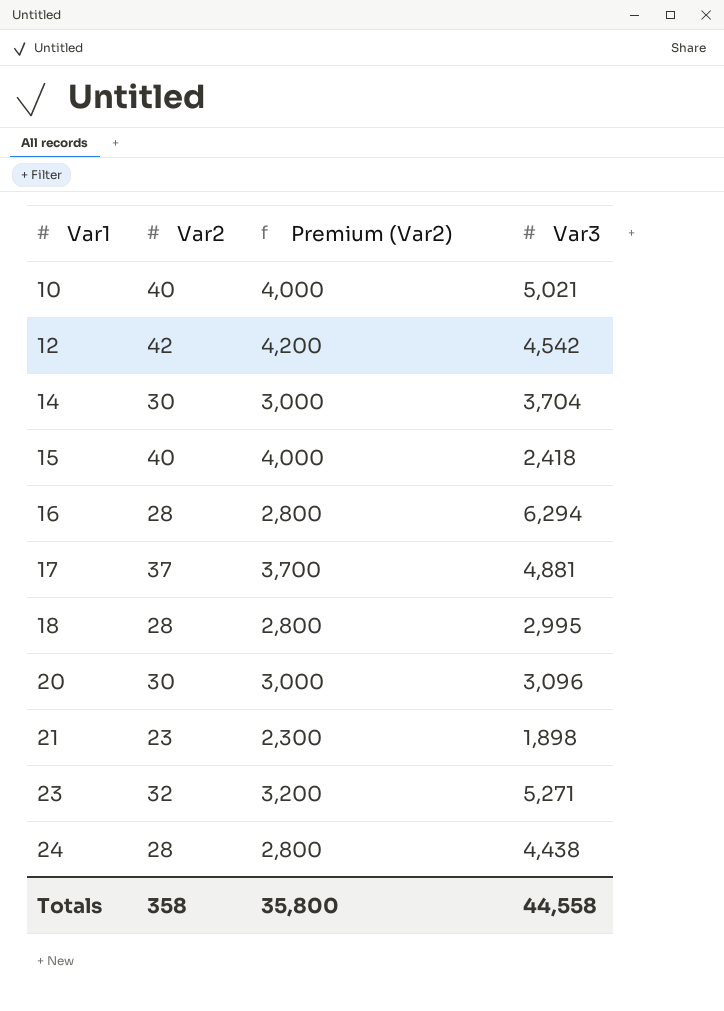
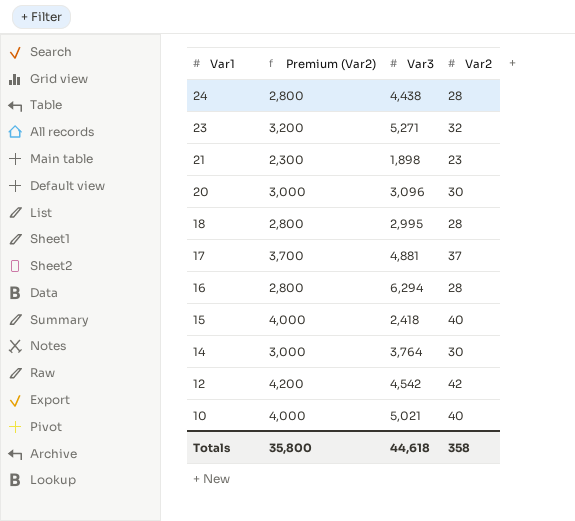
row order: Var1 ascending -> Var1 descending
column Var2 | position: 2 -> 4
14 | Var3: 3,704 -> 3,764
Totals | Var3: 44,558 -> 44,618

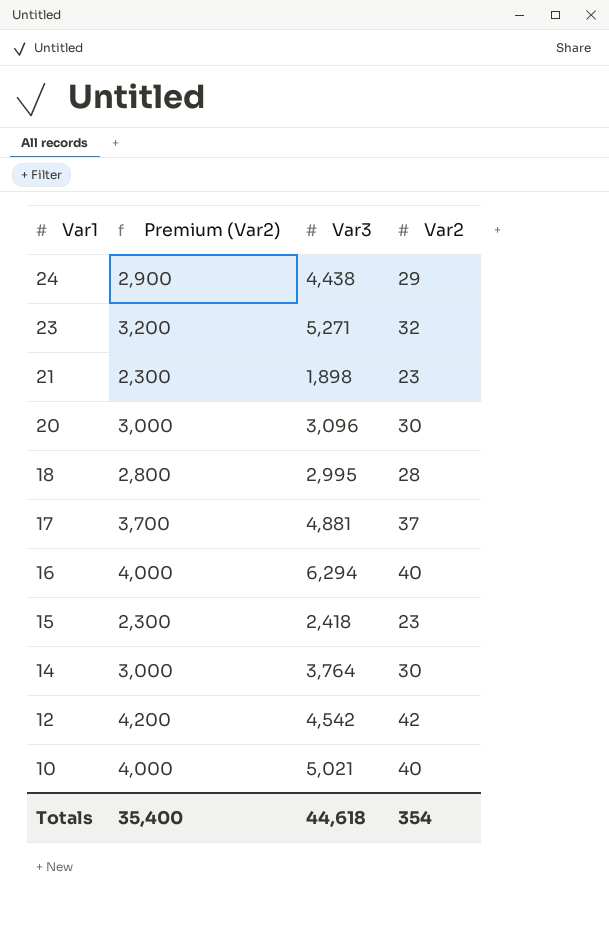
24 | Premium (Var2): 2,800 -> 2,900
24 | Var2: 28 -> 29
16 | Premium (Var2): 2,800 -> 4,000
16 | Var2: 28 -> 40
15 | Premium (Var2): 4,000 -> 2,300
15 | Var2: 40 -> 23
Totals | Premium (Var2): 35,800 -> 35,400
Totals | Var2: 358 -> 354

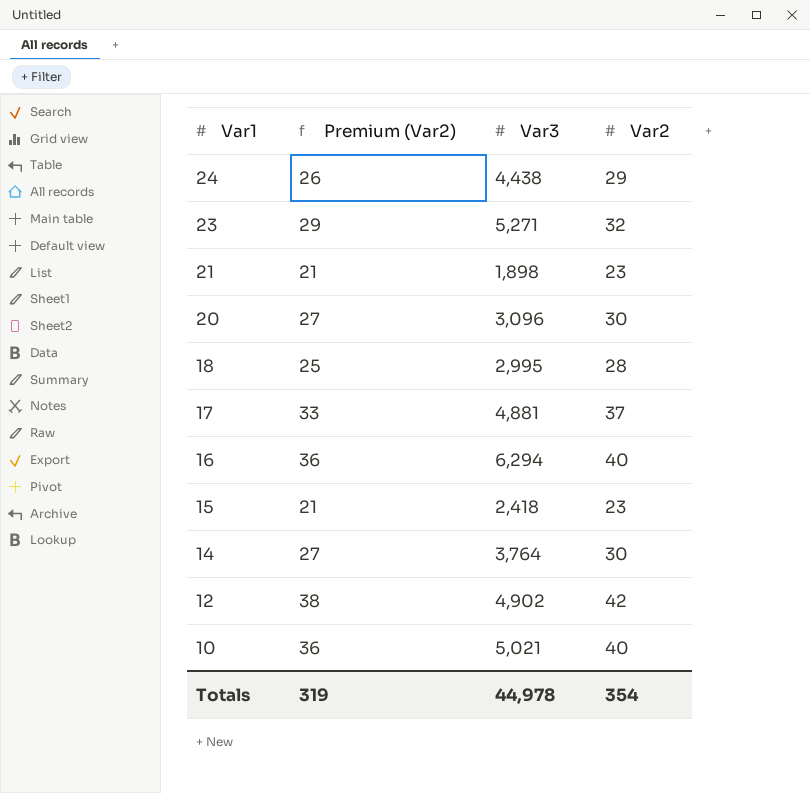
column Premium (Var2) | formula: [Var2] * 100 -> [Var2] * 0.9
12 | Var3: 4,542 -> 4,902
Totals | Premium (Var2): 35,400 -> 319
Totals | Var3: 44,618 -> 44,978

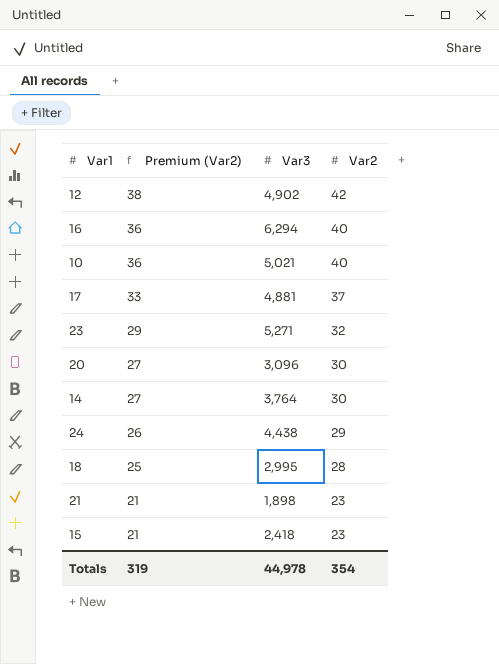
row order: Var1 descending -> Premium (Var2) descending

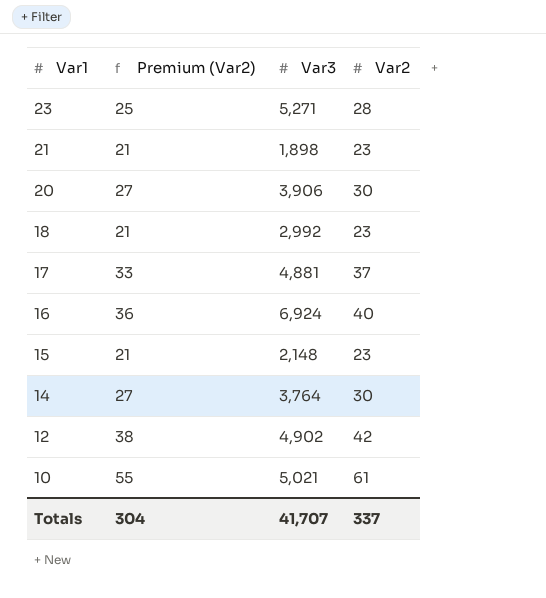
row order: Premium (Var2) descending -> Var1 descending
row 24: 26 | 4,438 | 29 -> none
23 | Premium (Var2): 29 -> 25
23 | Var2: 32 -> 28
20 | Var3: 3,096 -> 3,906
18 | Premium (Var2): 25 -> 21
18 | Var3: 2,995 -> 2,992
18 | Var2: 28 -> 23
16 | Var3: 6,294 -> 6,924
15 | Var3: 2,418 -> 2,148
10 | Premium (Var2): 36 -> 55
10 | Var2: 40 -> 61
Totals | Premium (Var2): 319 -> 304
Totals | Var3: 44,978 -> 41,707
Totals | Var2: 354 -> 337

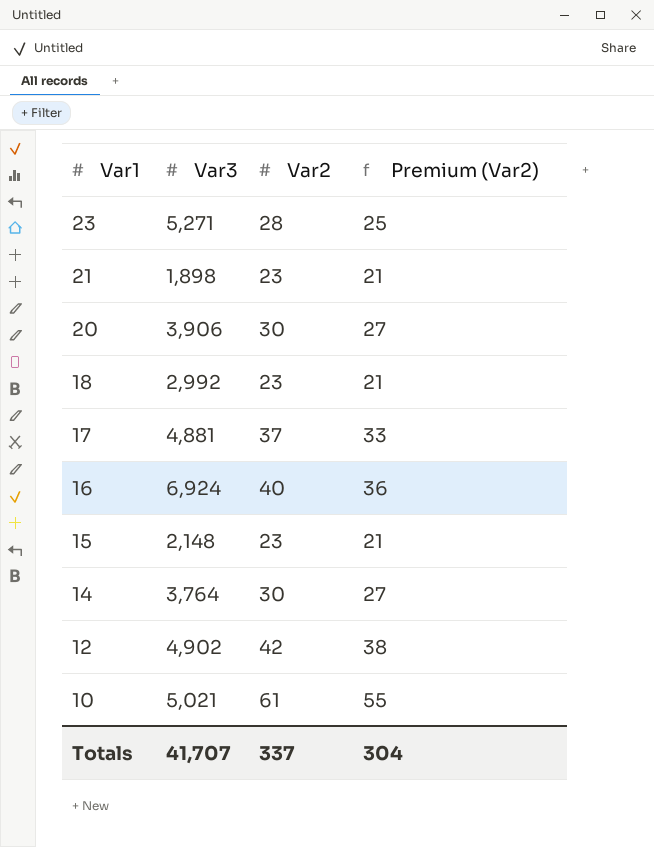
column Premium (Var2) | position: 2 -> 4

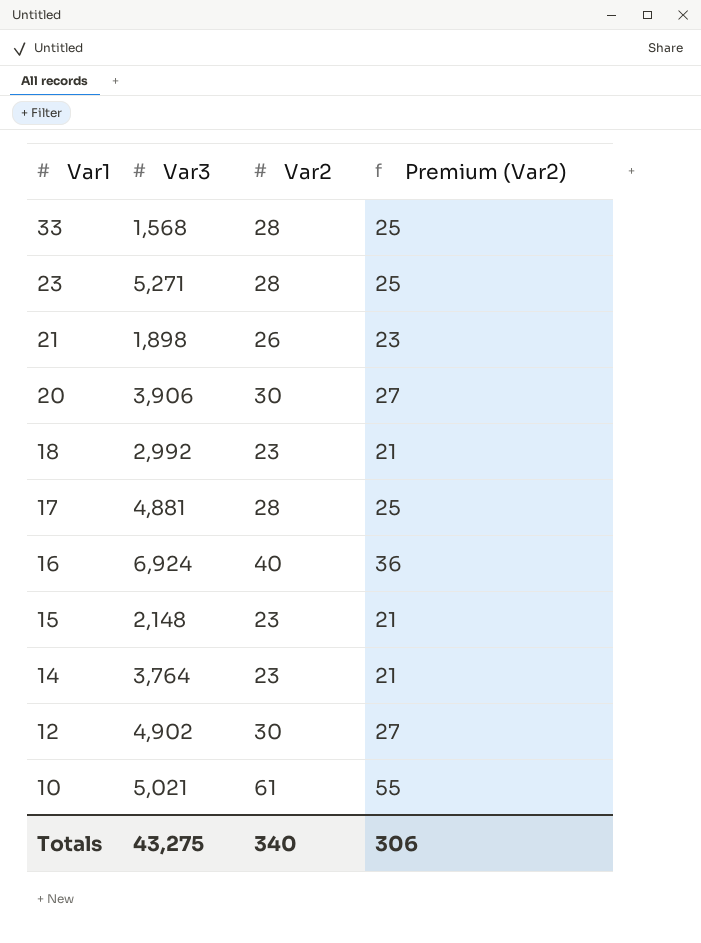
row 33: none -> 1,568 | 28 | 25
21 | Var2: 23 -> 26
21 | Premium (Var2): 21 -> 23
17 | Var2: 37 -> 28
17 | Premium (Var2): 33 -> 25
14 | Var2: 30 -> 23
14 | Premium (Var2): 27 -> 21
12 | Var2: 42 -> 30
12 | Premium (Var2): 38 -> 27
Totals | Var3: 41,707 -> 43,275
Totals | Var2: 337 -> 340
Totals | Premium (Var2): 304 -> 306

